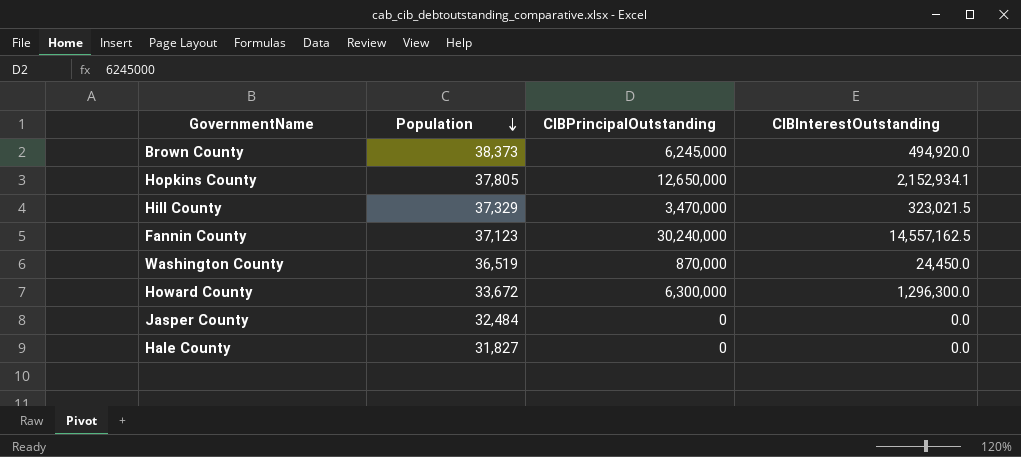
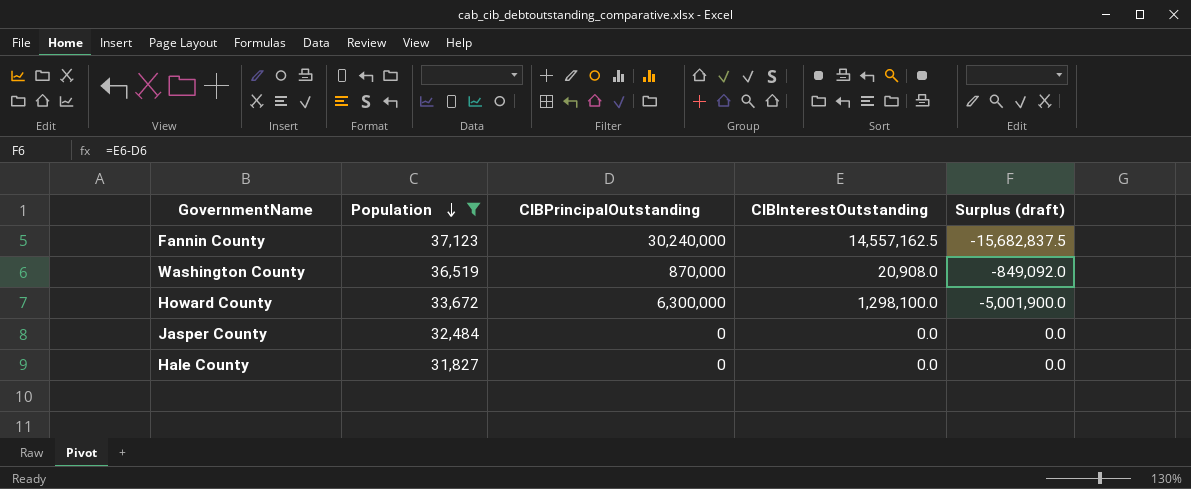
filter: none -> Population <= 37,123
column Surplus (draft) | formula: none -> [CIBInterestOutstanding] - [CIBPrincipalOutstanding]
Washington County | CIBInterestOutstanding: 24,450.0 -> 20,908.0
Howard County | CIBInterestOutstanding: 1,296,300.0 -> 1,298,100.0

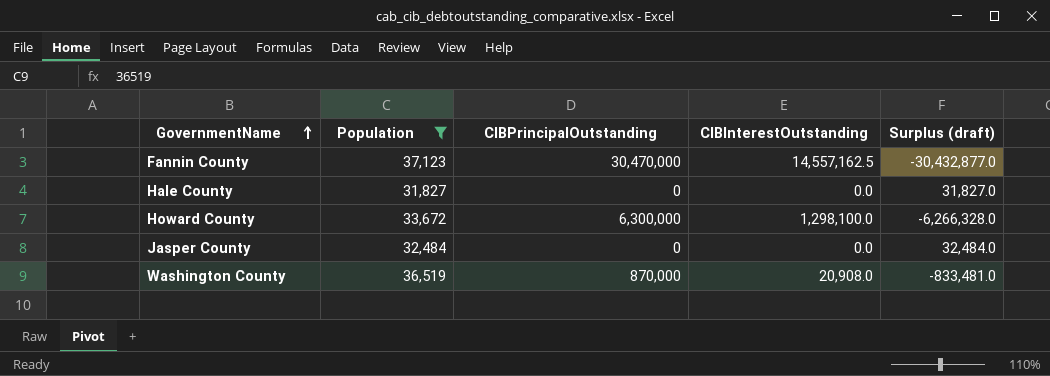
row order: Population descending -> GovernmentName ascending
column Surplus (draft) | formula: [CIBInterestOutstanding] - [CIBPrincipalOutstanding] -> [Population] - [CIBPrincipalOutstanding]
Fannin County | CIBPrincipalOutstanding: 30,240,000 -> 30,470,000

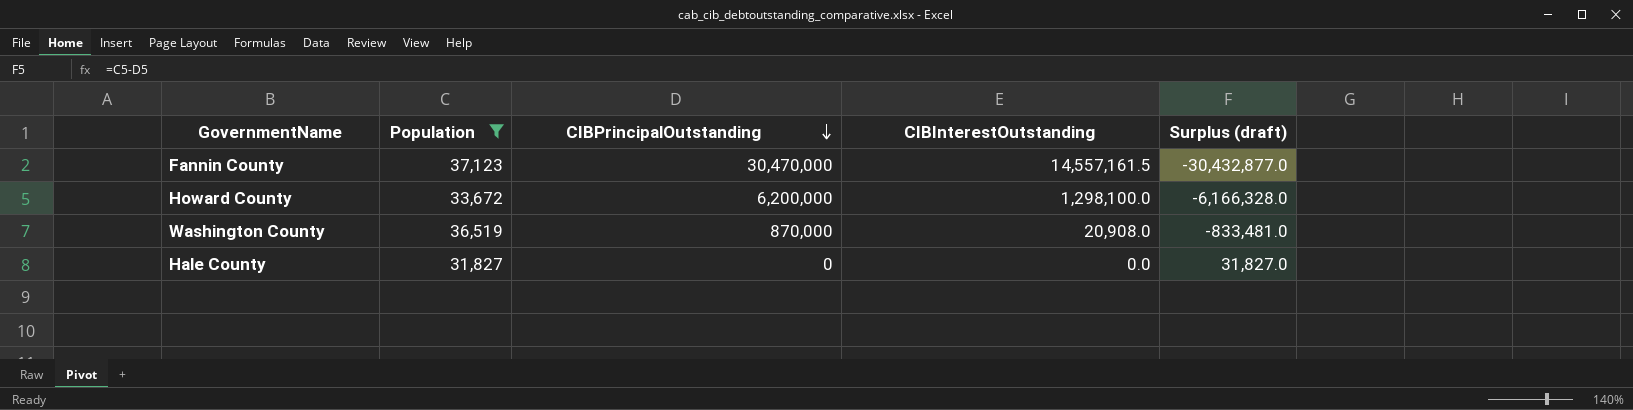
row order: GovernmentName ascending -> CIBPrincipalOutstanding descending
row Jasper County: 32,484 | 0 | 0.0 | 32,484.0 -> none
Fannin County | CIBInterestOutstanding: 14,557,162.5 -> 14,557,161.5
Howard County | CIBPrincipalOutstanding: 6,300,000 -> 6,200,000
Howard County | Surplus (draft): -6,266,328.0 -> -6,166,328.0

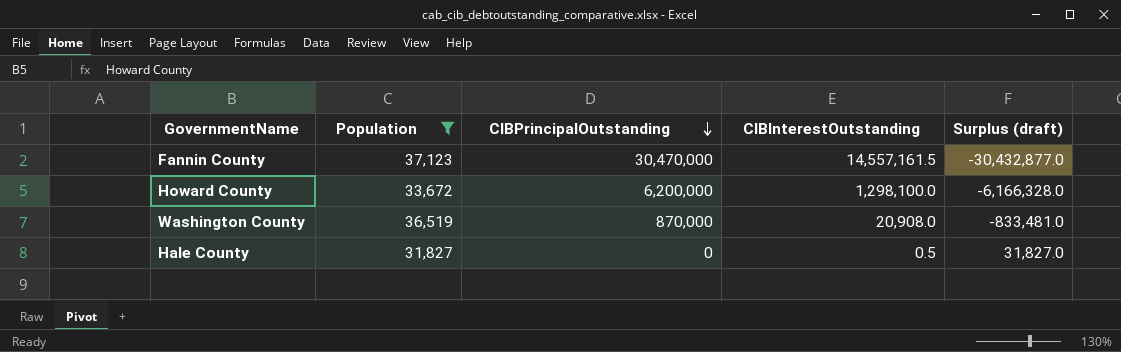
Hale County | CIBInterestOutstanding: 0.0 -> 0.5

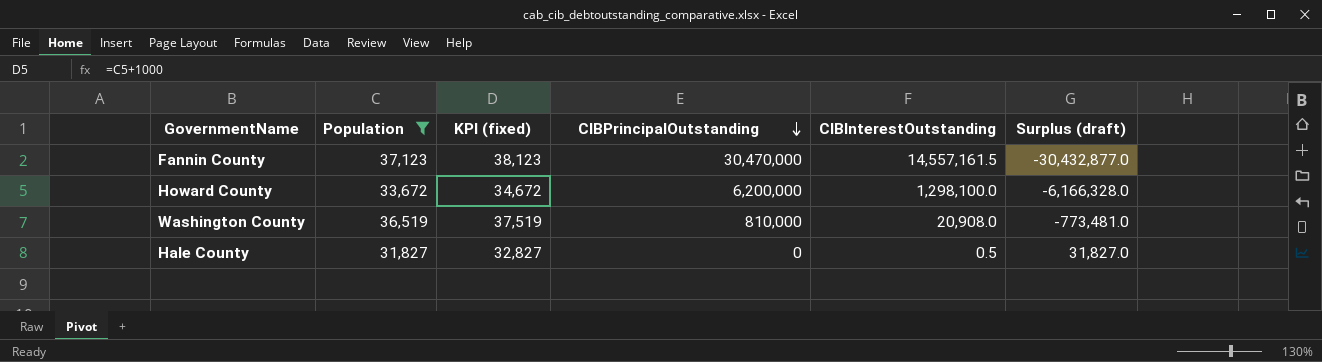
column KPI (fixed) | formula: none -> [Population] + 1000
Washington County | CIBPrincipalOutstanding: 870,000 -> 810,000
Washington County | Surplus (draft): -833,481.0 -> -773,481.0

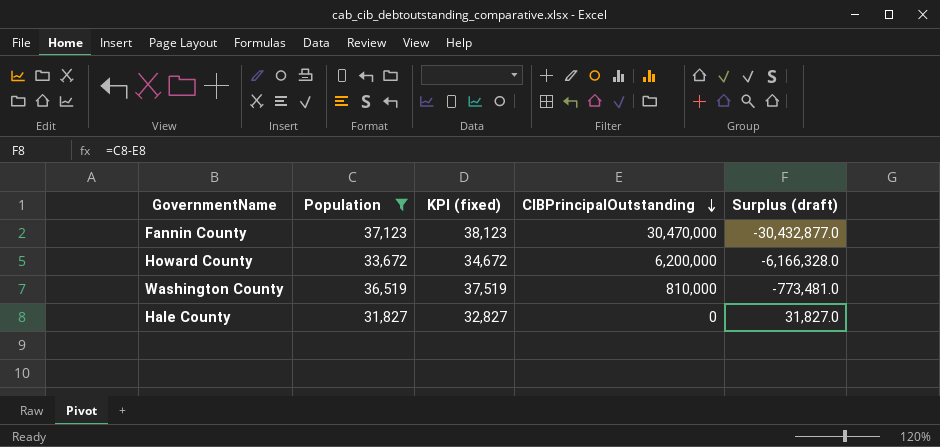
column CIBInterestOutstanding | position: 5 -> none

